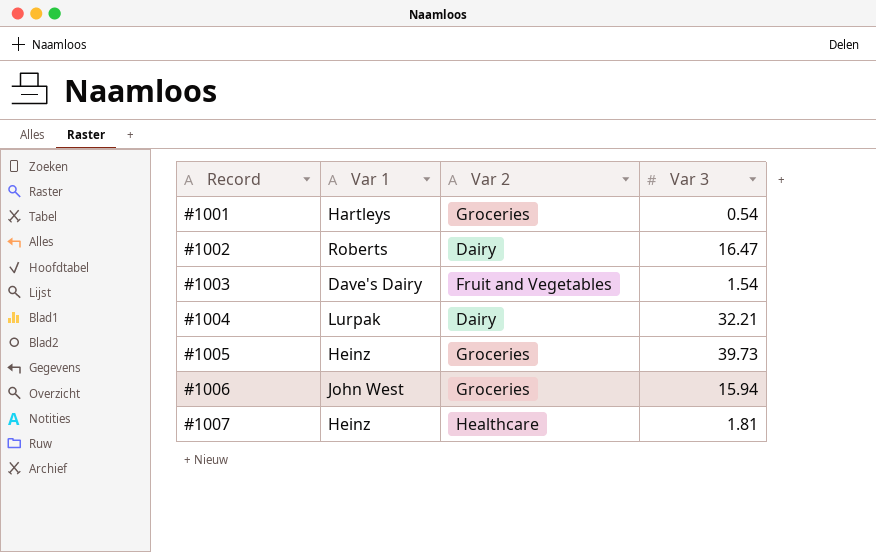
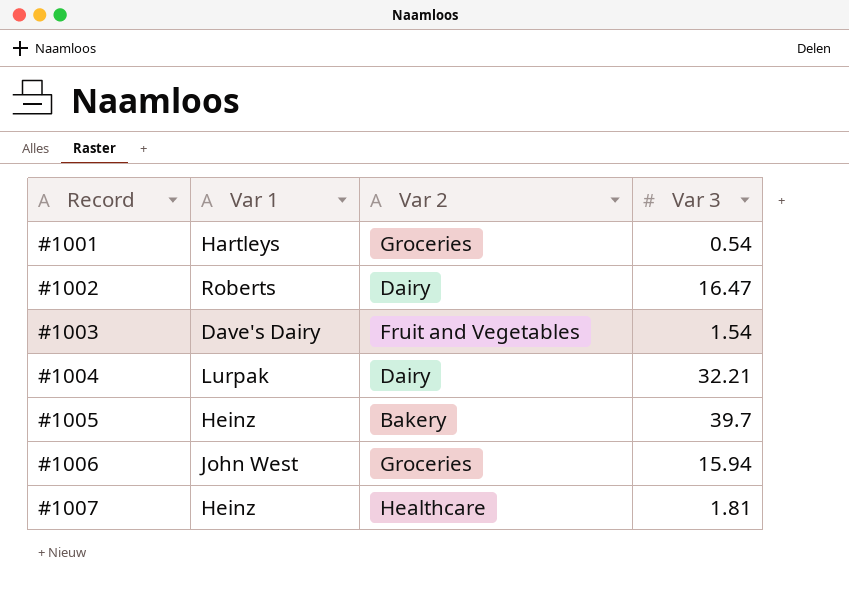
#1005 | Var 2: Groceries -> Bakery
#1005 | Var 3: 39.73 -> 39.7

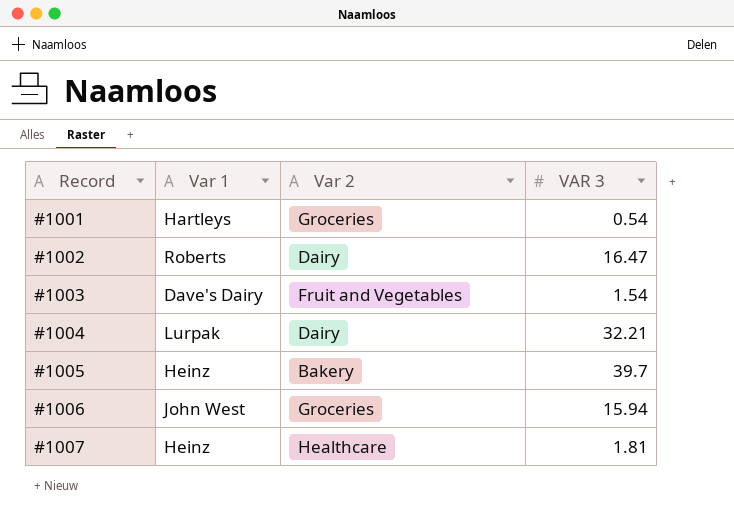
column name: Var 3 -> VAR 3

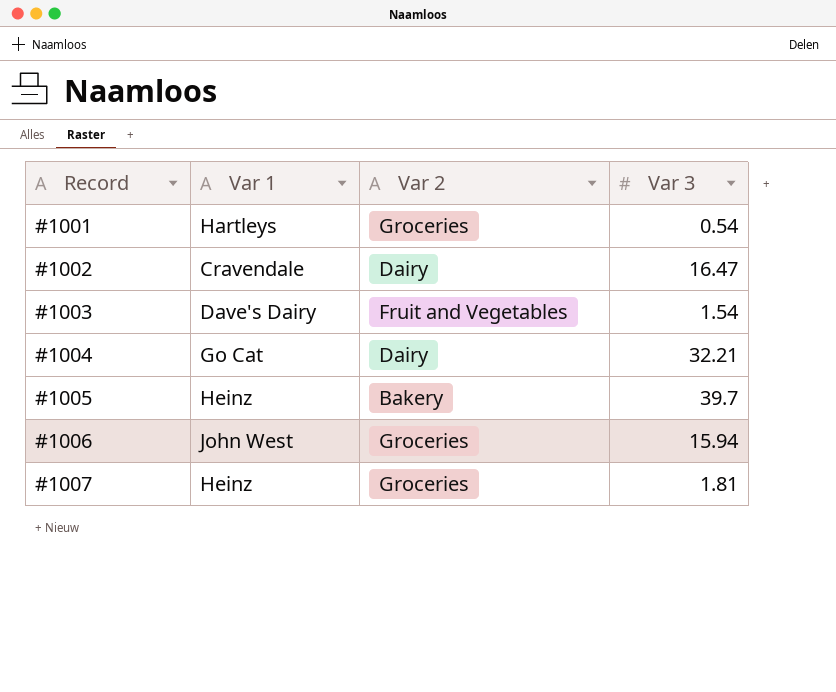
column name: VAR 3 -> Var 3
#1002 | Var 1: Roberts -> Cravendale
#1004 | Var 1: Lurpak -> Go Cat
#1007 | Var 2: Healthcare -> Groceries

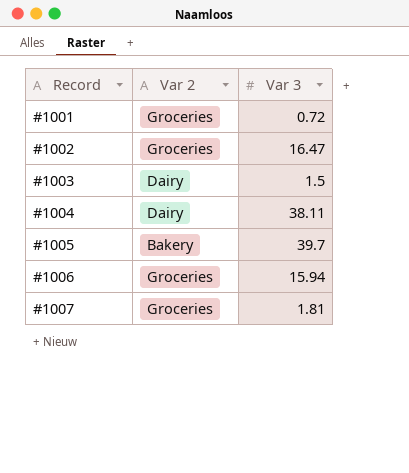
column Var 1 | position: 2 -> none
#1001 | Var 3: 0.54 -> 0.72
#1002 | Var 2: Dairy -> Groceries
#1003 | Var 2: Fruit and Vegetables -> Dairy
#1003 | Var 3: 1.54 -> 1.5
#1004 | Var 3: 32.21 -> 38.11

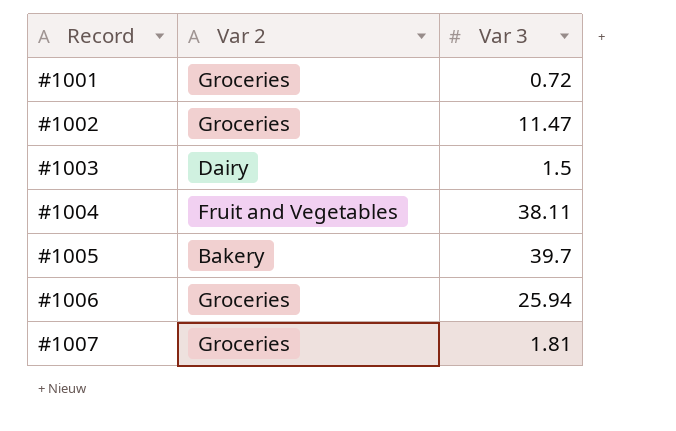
#1002 | Var 3: 16.47 -> 11.47
#1004 | Var 2: Dairy -> Fruit and Vegetables
#1006 | Var 3: 15.94 -> 25.94

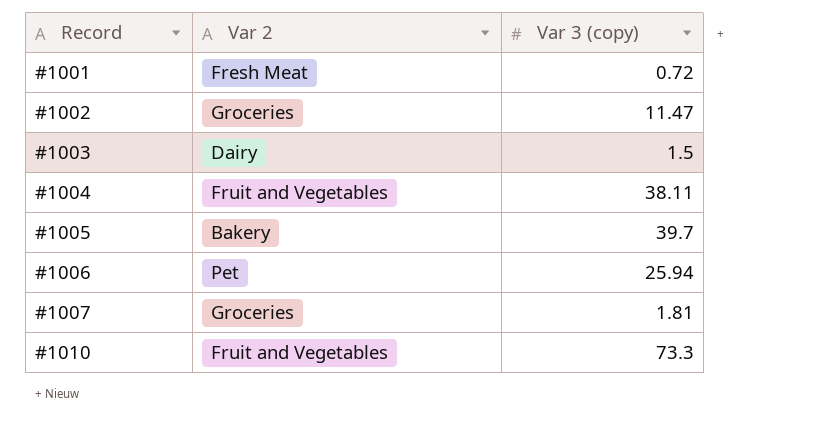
column name: Var 3 -> Var 3 (copy)
#1001 | Var 2: Groceries -> Fresh Meat
#1006 | Var 2: Groceries -> Pet
row #1010: none -> Fruit and Vegetables | 73.3

